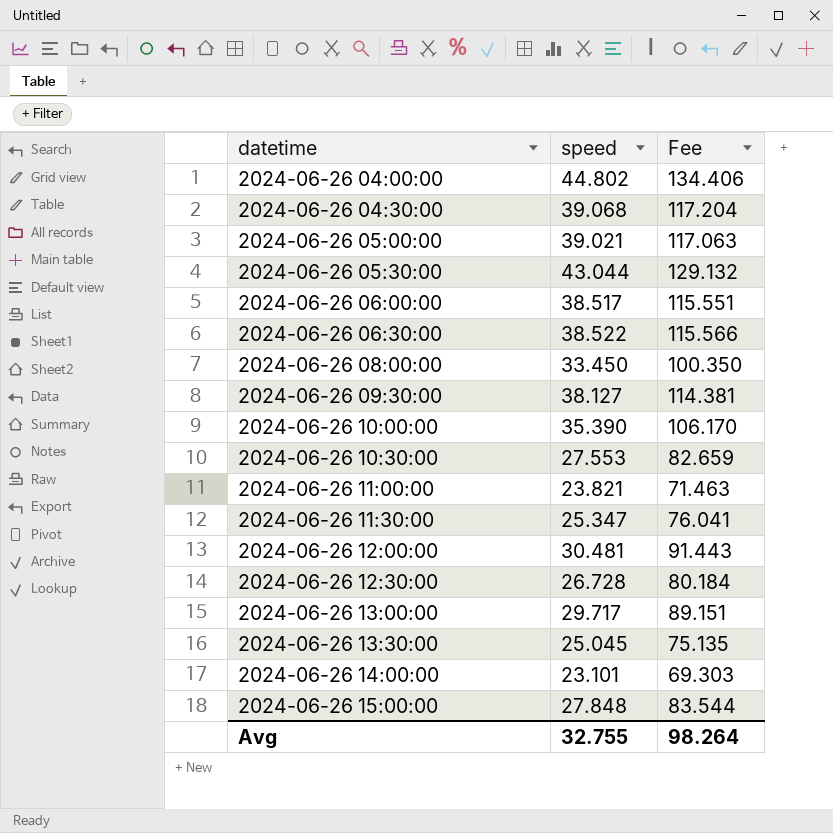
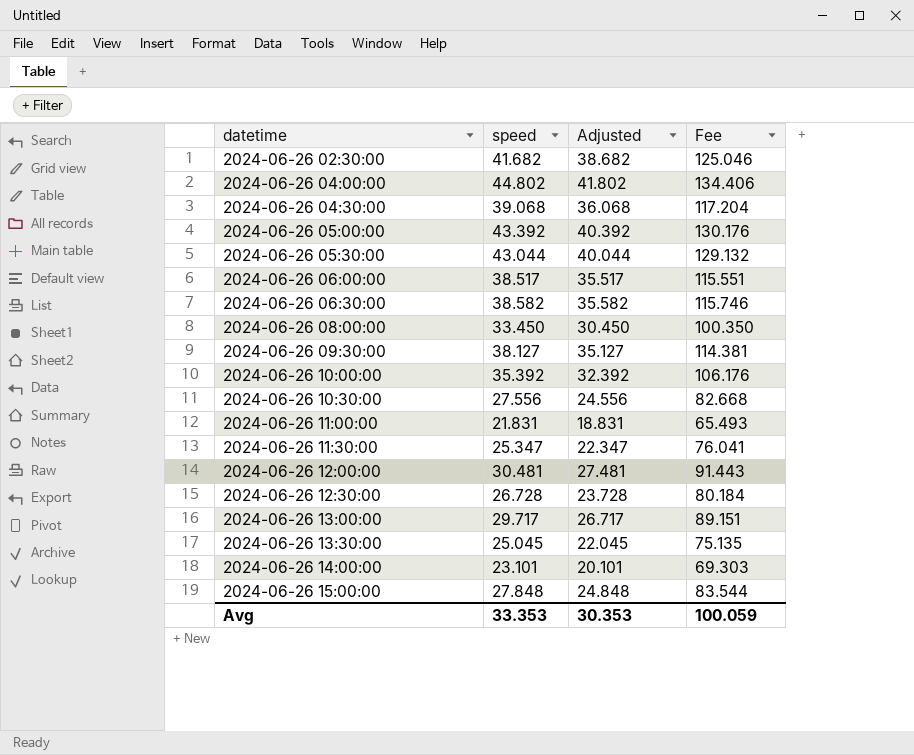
column Adjusted | formula: none -> [speed] - 3
row 2024-06-26 02:30:00: none -> 41.682 | 38.682 | 125.046
2024-06-26 05:00:00 | speed: 39.021 -> 43.392
2024-06-26 05:00:00 | Fee: 117.063 -> 130.176
2024-06-26 06:30:00 | speed: 38.522 -> 38.582
2024-06-26 06:30:00 | Fee: 115.566 -> 115.746
2024-06-26 10:00:00 | speed: 35.390 -> 35.392
2024-06-26 10:00:00 | Fee: 106.170 -> 106.176
2024-06-26 10:30:00 | speed: 27.553 -> 27.556
2024-06-26 10:30:00 | Fee: 82.659 -> 82.668
2024-06-26 11:00:00 | speed: 23.821 -> 21.831
2024-06-26 11:00:00 | Fee: 71.463 -> 65.493
Avg | speed: 32.755 -> 33.353
Avg | Fee: 98.264 -> 100.059

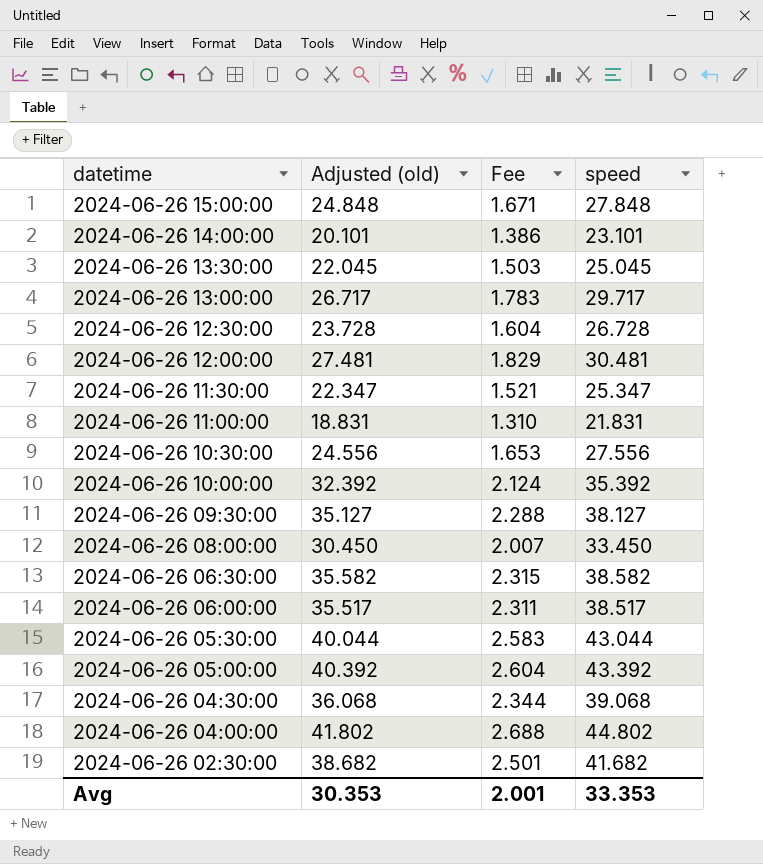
row order: datetime ascending -> datetime descending
column name: Adjusted -> Adjusted (old)
column Fee | formula: [speed] * 3 -> [speed] * 0.06
column speed | position: 2 -> 4
Avg | Fee: 100.059 -> 2.001

